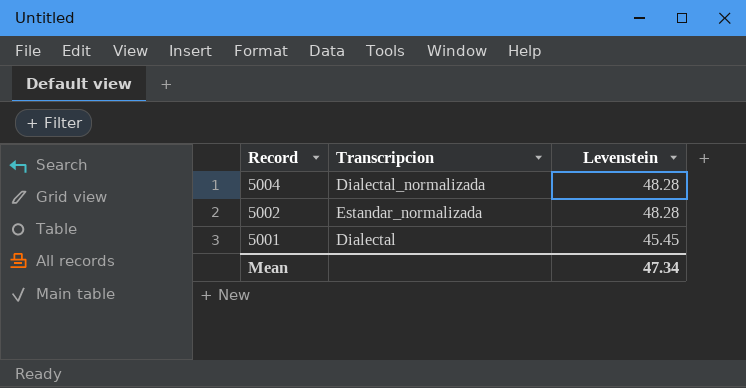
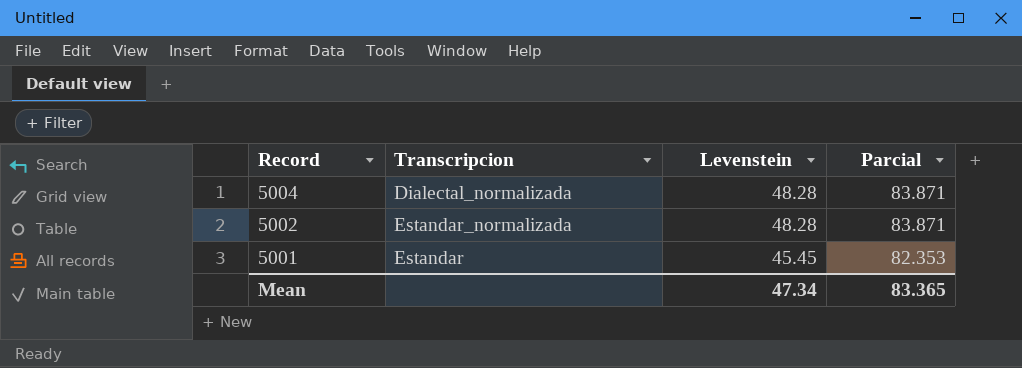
column Parcial | position: none -> 4
5001 | Transcripcion: Dialectal -> Estandar

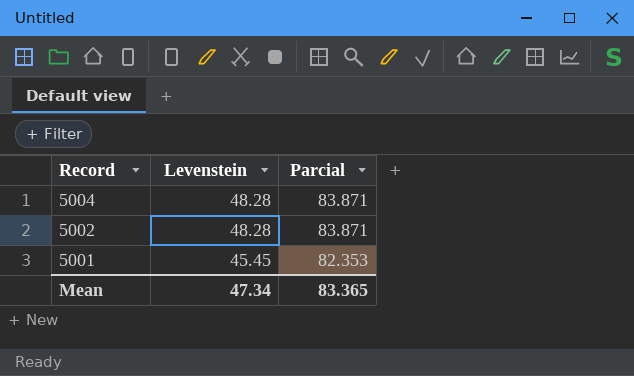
column Transcripcion | position: 2 -> none

